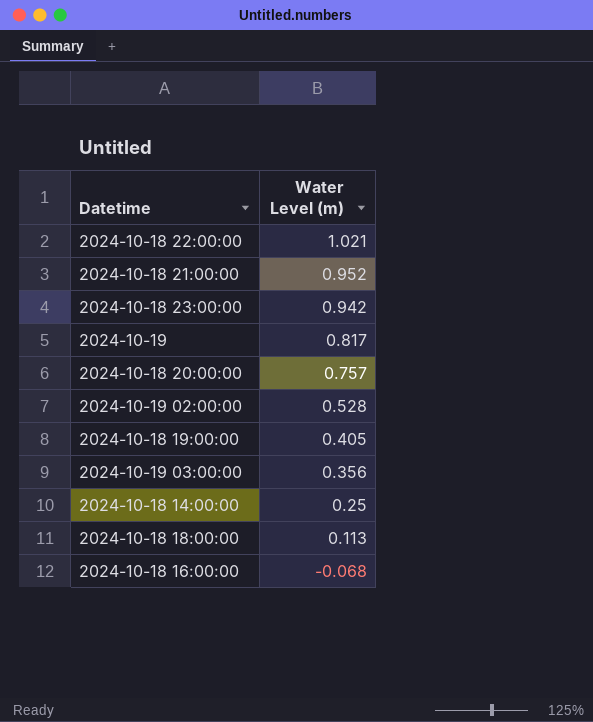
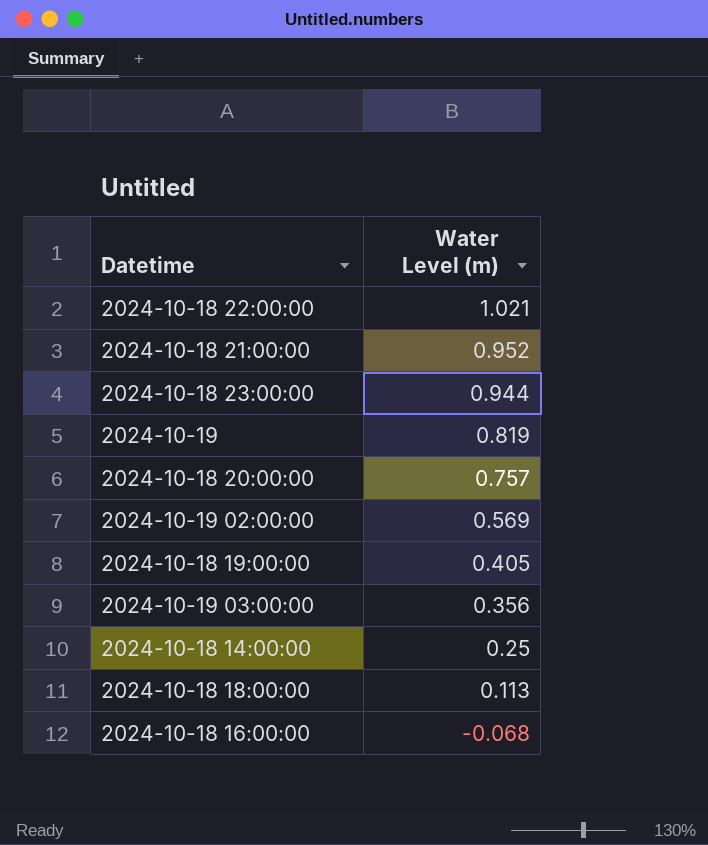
2024-10-18 23:00:00 | Water Level (m): 0.942 -> 0.944
2024-10-19 | Water Level (m): 0.817 -> 0.819
2024-10-19 02:00:00 | Water Level (m): 0.528 -> 0.569

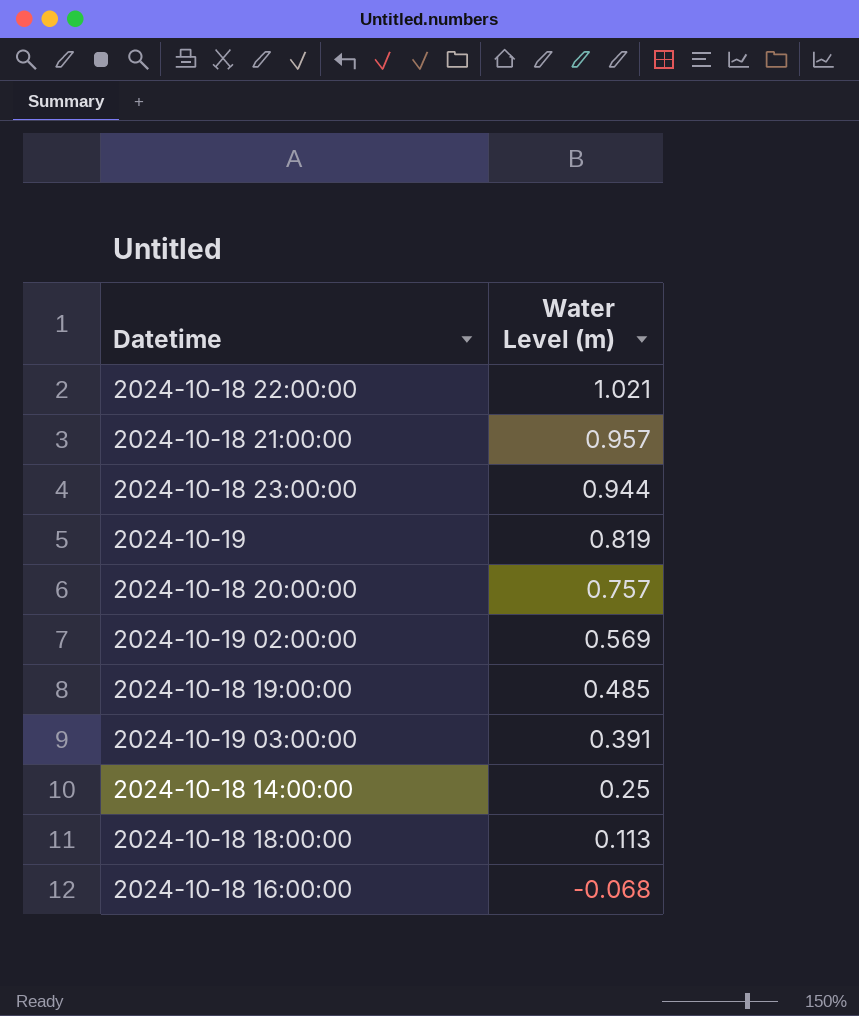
2024-10-18 21:00:00 | Water Level (m): 0.952 -> 0.957
2024-10-18 19:00:00 | Water Level (m): 0.405 -> 0.485
2024-10-19 03:00:00 | Water Level (m): 0.356 -> 0.391

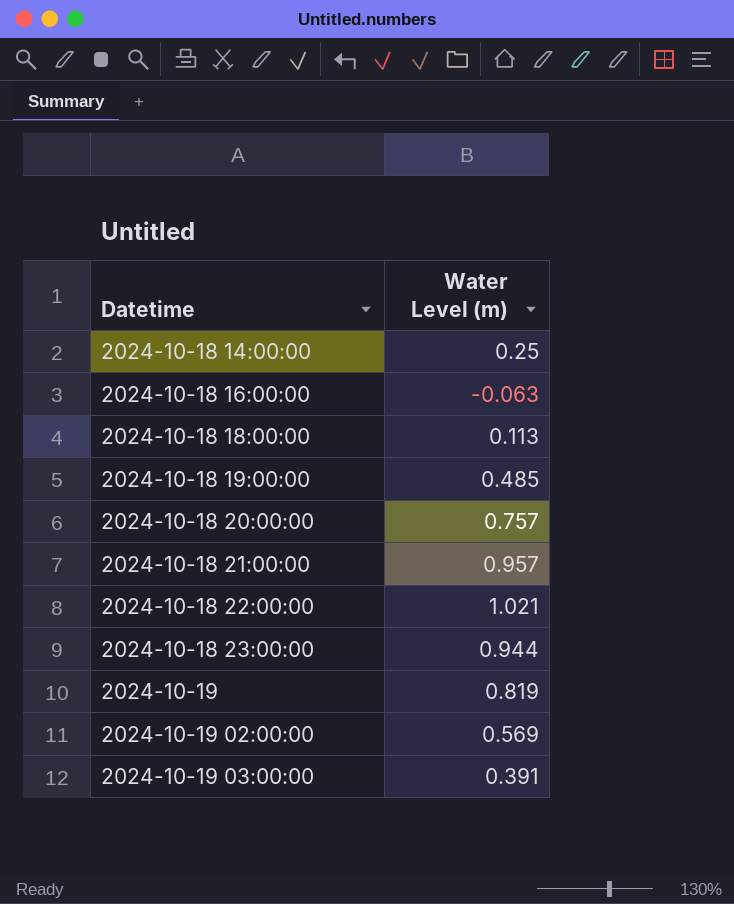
row order: Water Level (m) descending -> Datetime ascending
2024-10-18 16:00:00 | Water Level (m): -0.068 -> -0.063

